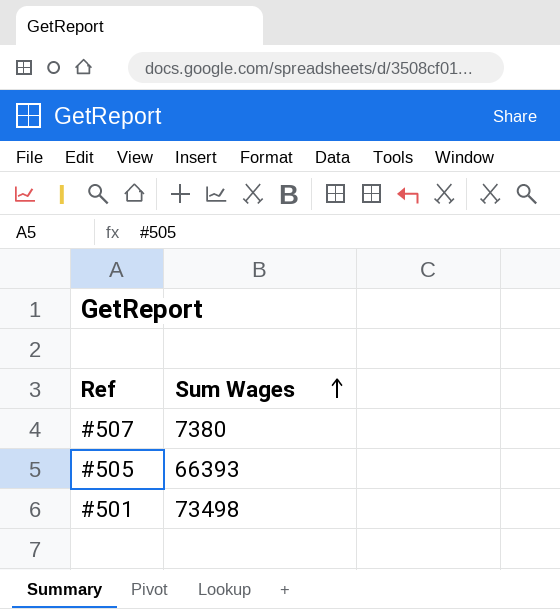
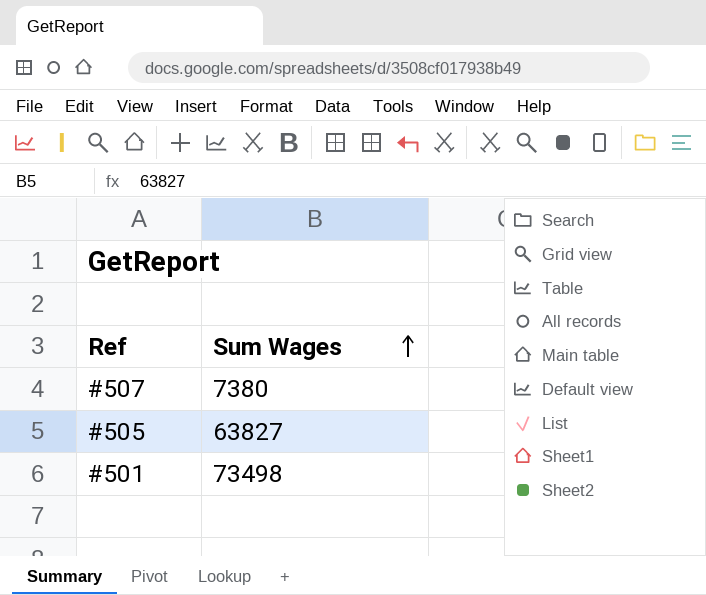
#505 | Sum Wages: 66393 -> 63827

